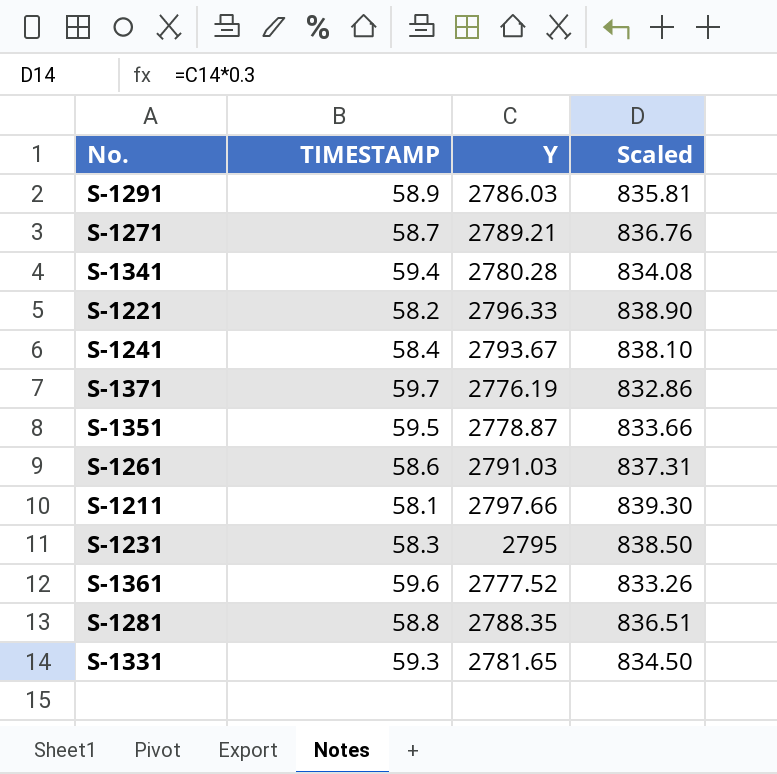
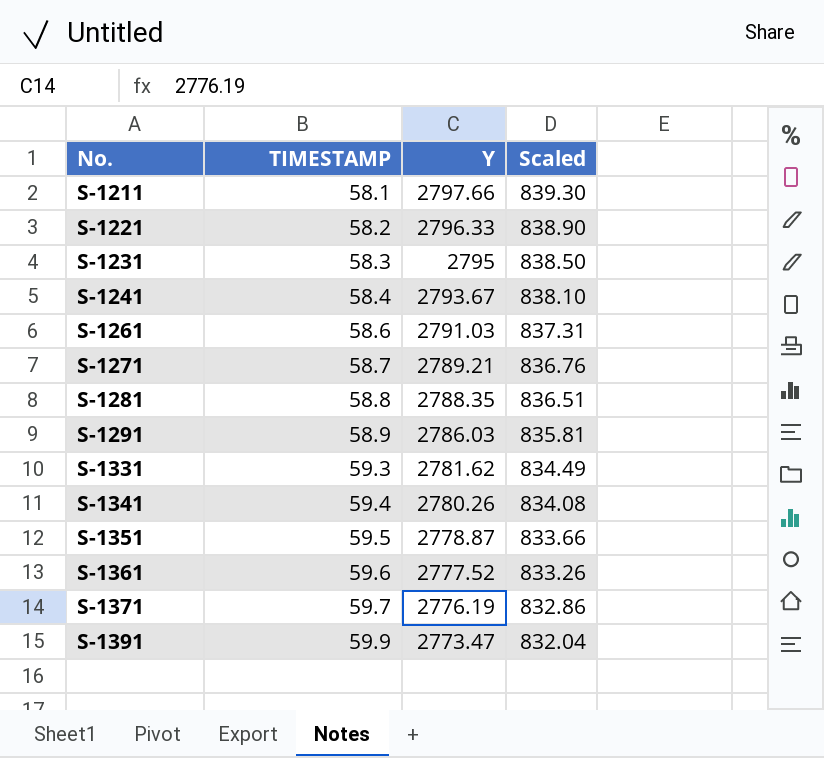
row order: none -> No. ascending
S-1331 | Y: 2781.65 -> 2781.62
S-1331 | Scaled: 834.50 -> 834.49
S-1341 | Y: 2780.28 -> 2780.26
row S-1391: none -> 59.9 | 2773.47 | 832.04

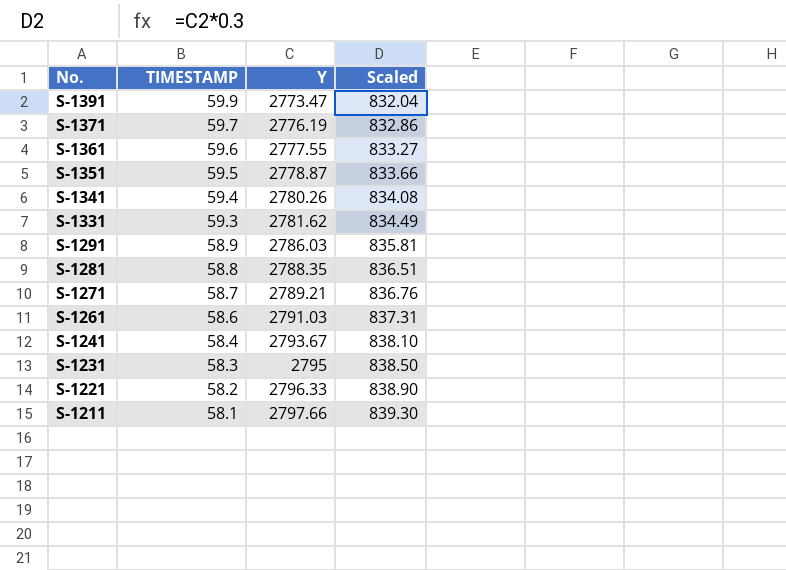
row order: No. ascending -> No. descending
S-1361 | Y: 2777.52 -> 2777.55
S-1361 | Scaled: 833.26 -> 833.27

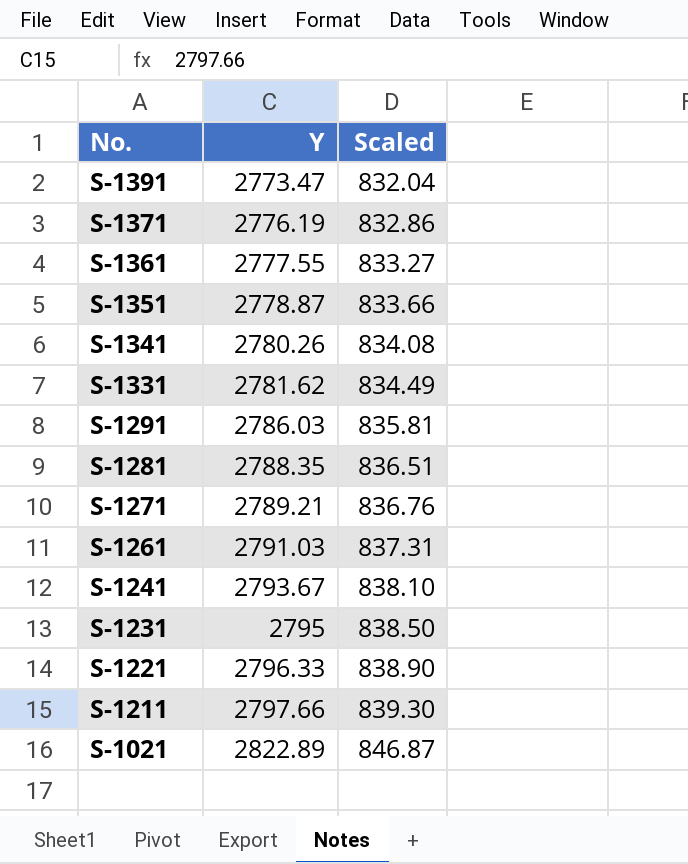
column TIMESTAMP | position: 2 -> none
row S-1021: none -> 2822.89 | 846.87

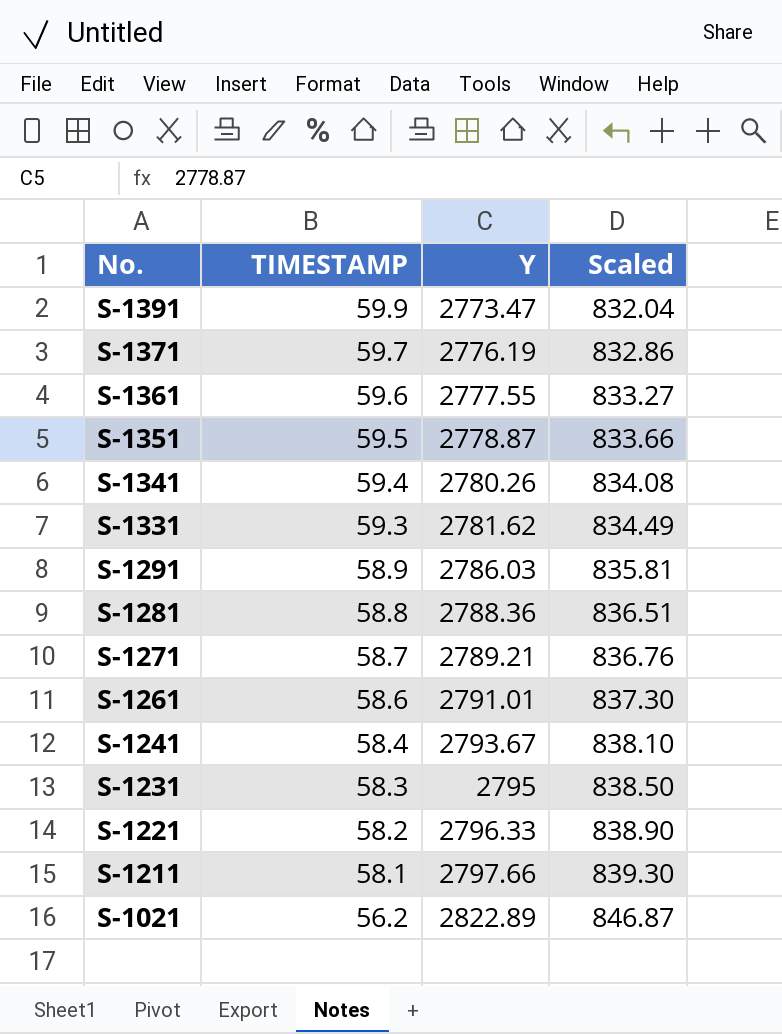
column TIMESTAMP | position: none -> 2
S-1281 | Y: 2788.35 -> 2788.36
S-1261 | Y: 2791.03 -> 2791.01
S-1261 | Scaled: 837.31 -> 837.30

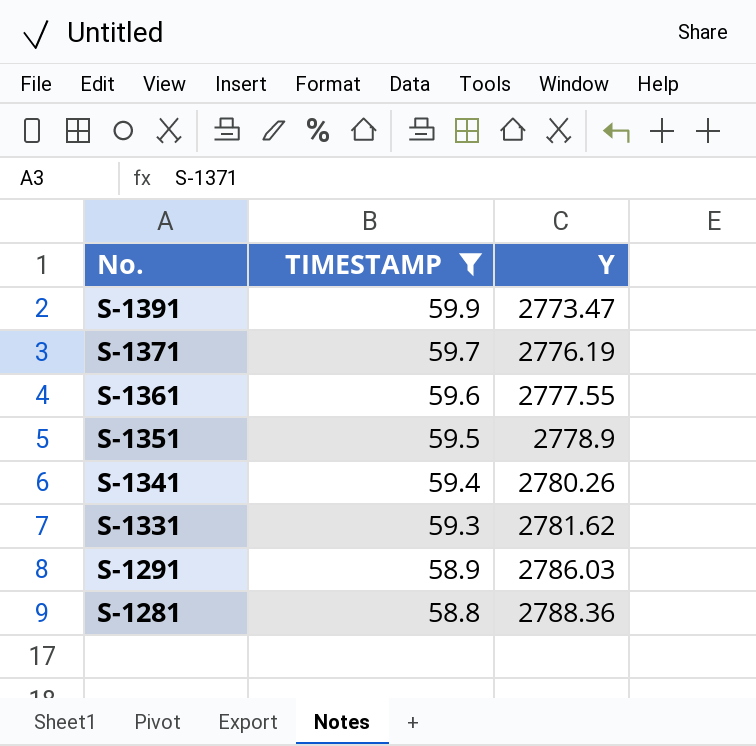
filter: none -> TIMESTAMP >= 58.8
column Scaled | formula: [Y] * 0.3 -> none
S-1351 | Y: 2778.87 -> 2778.9

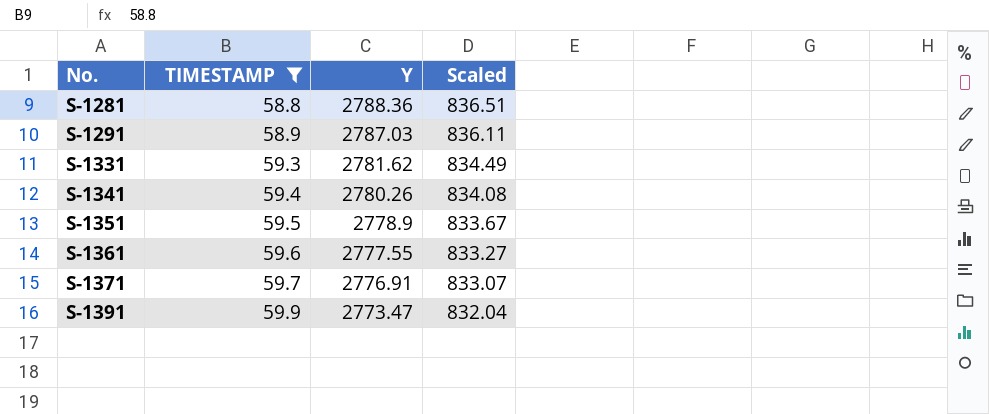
row order: No. descending -> No. ascending
column Scaled | formula: none -> [Y] * 0.3
S-1291 | Y: 2786.03 -> 2787.03
S-1371 | Y: 2776.19 -> 2776.91

